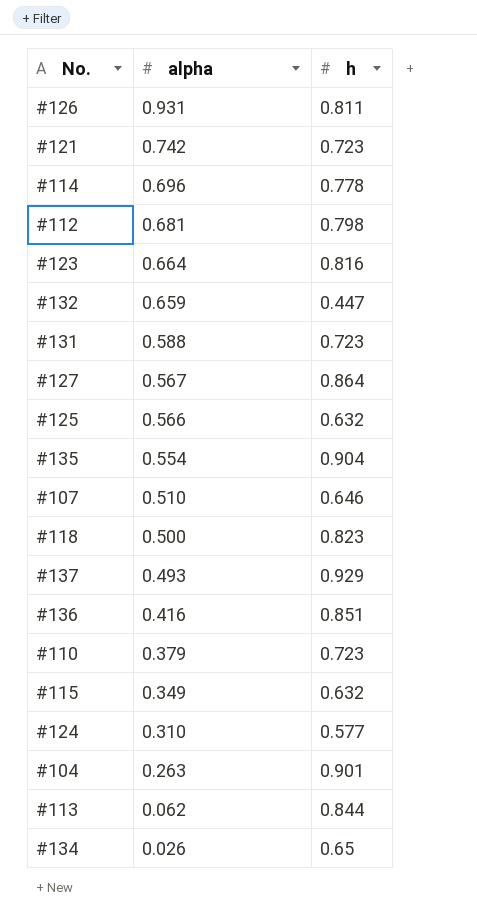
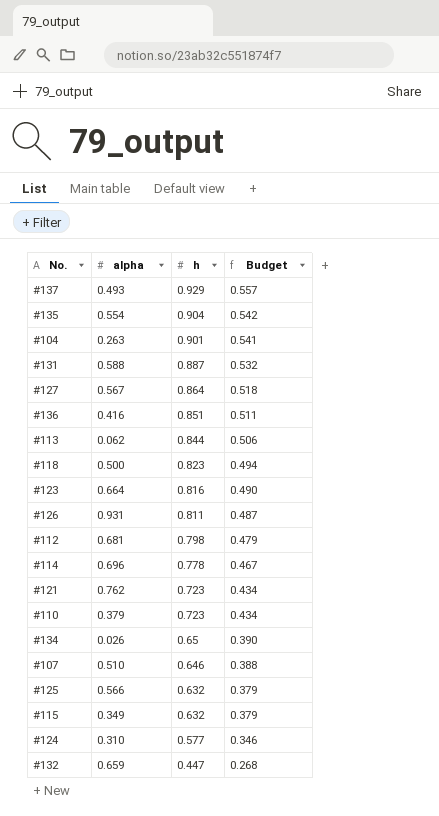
row order: alpha descending -> h descending
column Budget | formula: none -> [h] * 0.6
#131 | h: 0.723 -> 0.887
#121 | alpha: 0.742 -> 0.762

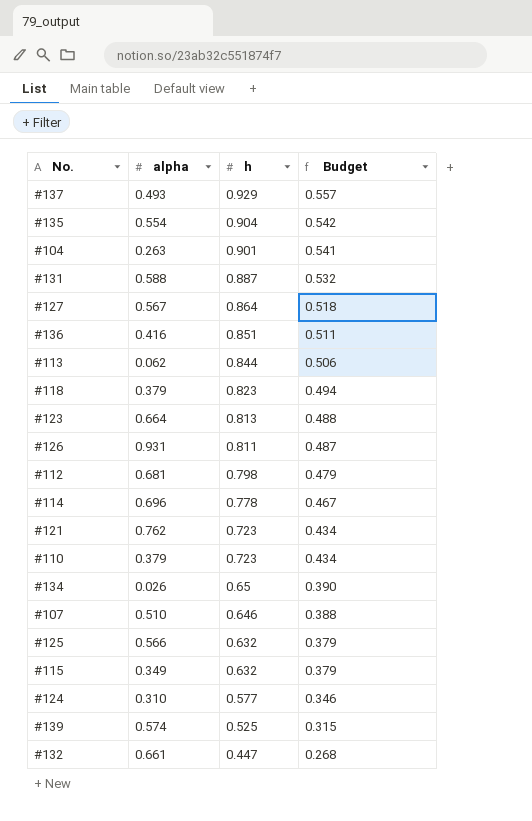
#118 | alpha: 0.500 -> 0.379
#123 | h: 0.816 -> 0.813
#123 | Budget: 0.490 -> 0.488
row #139: none -> 0.574 | 0.525 | 0.315
#132 | alpha: 0.659 -> 0.661

